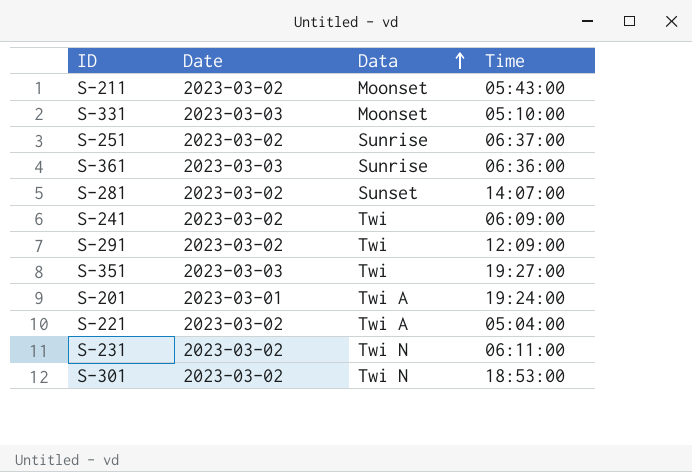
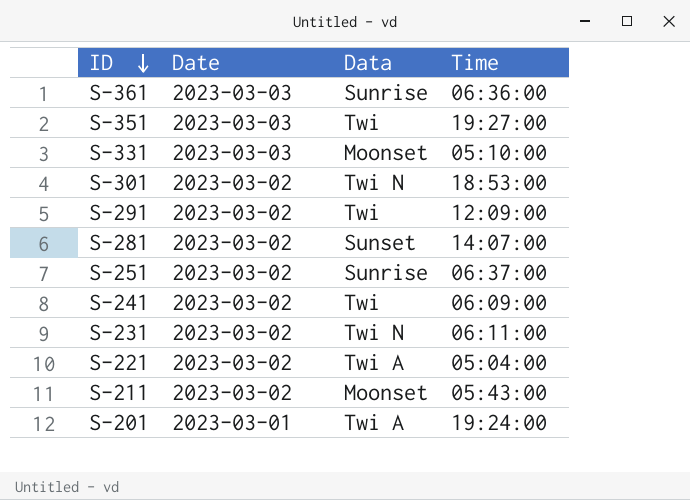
row order: Data ascending -> ID descending

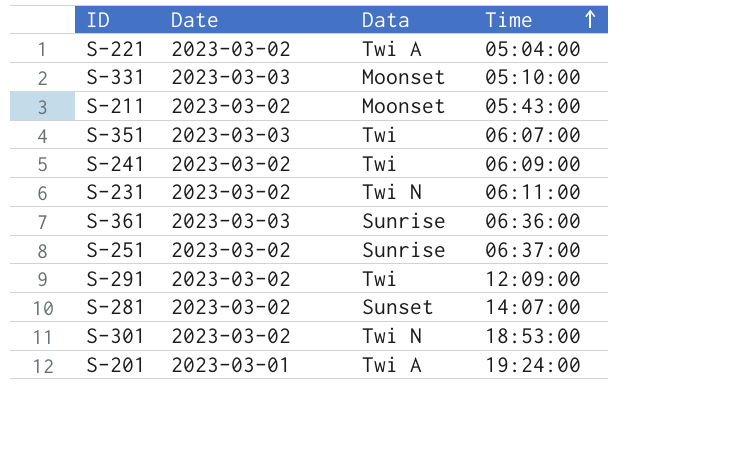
row order: ID descending -> Time ascending
S-351 | Time: 19:27:00 -> 06:07:00

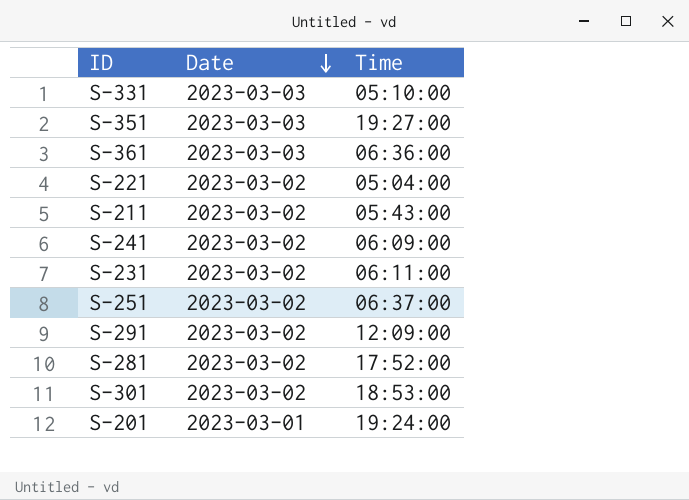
row order: Time ascending -> Date descending
column Data | position: 3 -> none
S-351 | Time: 06:07:00 -> 19:27:00
S-281 | Time: 14:07:00 -> 17:52:00

